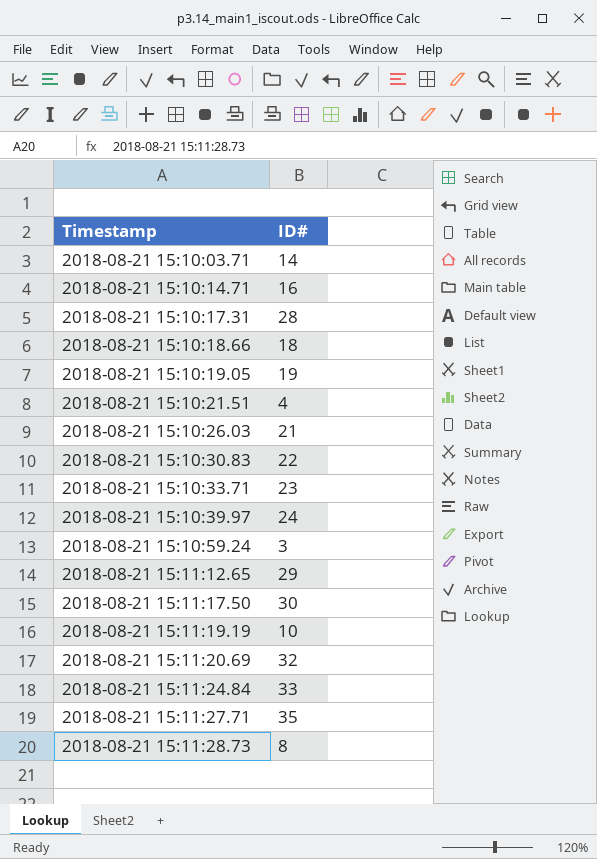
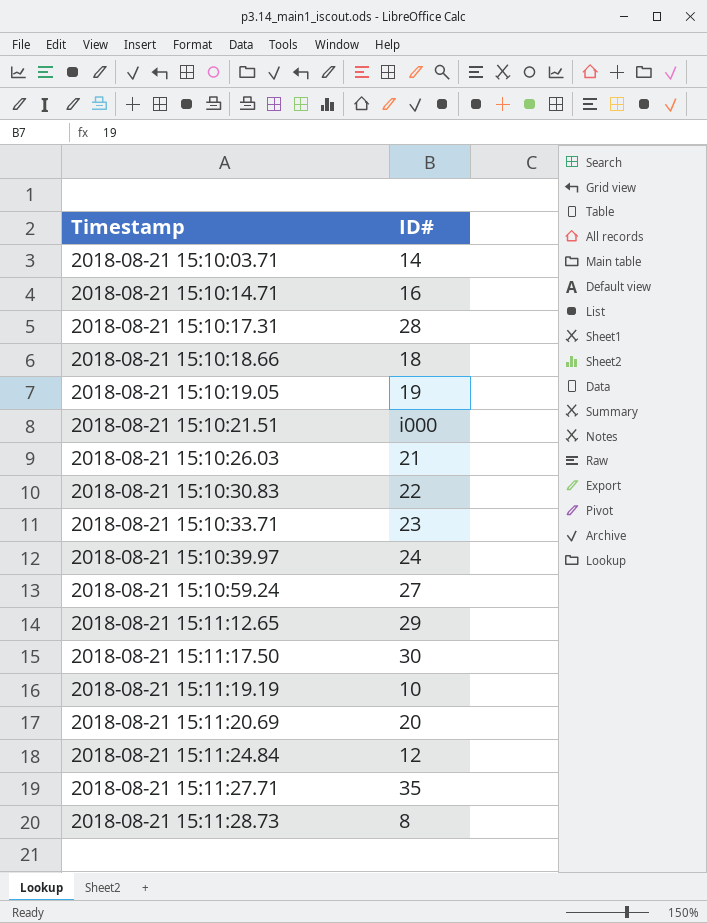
2018-08-21 15:10:21.51 | ID#: 4 -> i000
2018-08-21 15:10:59.24 | ID#: 3 -> 27
2018-08-21 15:11:20.69 | ID#: 32 -> 20
2018-08-21 15:11:24.84 | ID#: 33 -> 12

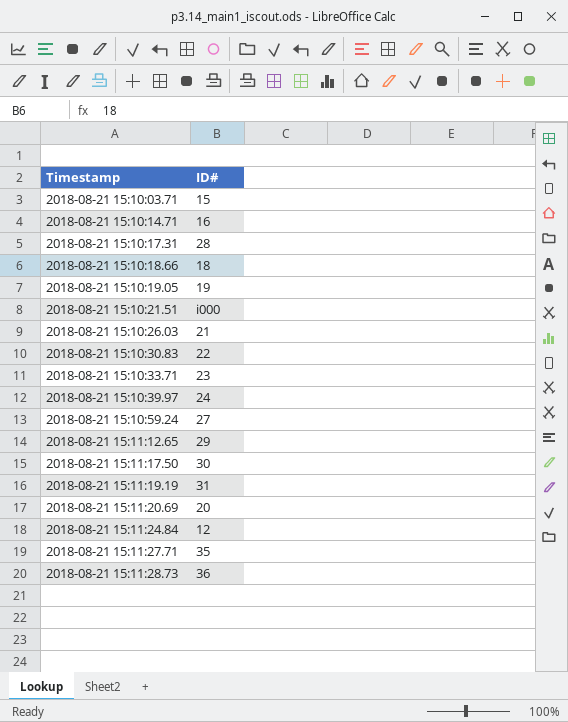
2018-08-21 15:10:03.71 | ID#: 14 -> 15
2018-08-21 15:11:19.19 | ID#: 10 -> 31
2018-08-21 15:11:28.73 | ID#: 8 -> 36

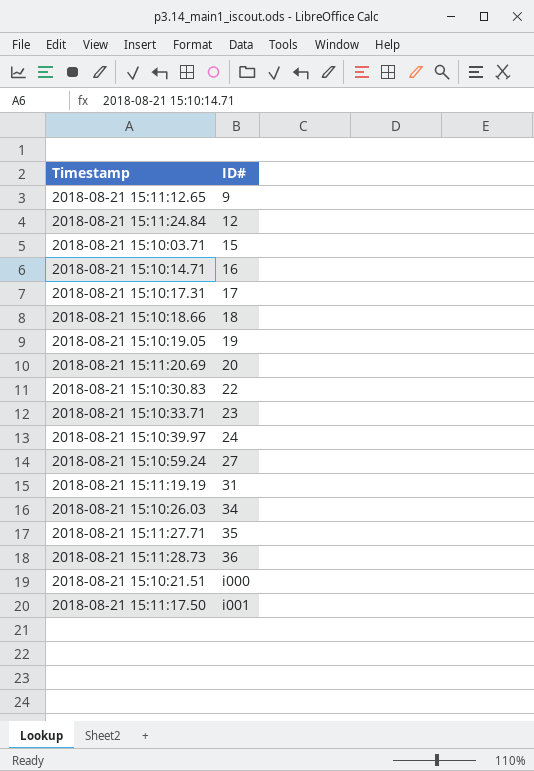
row order: Timestamp ascending -> ID# ascending
2018-08-21 15:11:12.65 | ID#: 29 -> 9
2018-08-21 15:10:17.31 | ID#: 28 -> 17
2018-08-21 15:10:26.03 | ID#: 21 -> 34
2018-08-21 15:11:17.50 | ID#: 30 -> i001

